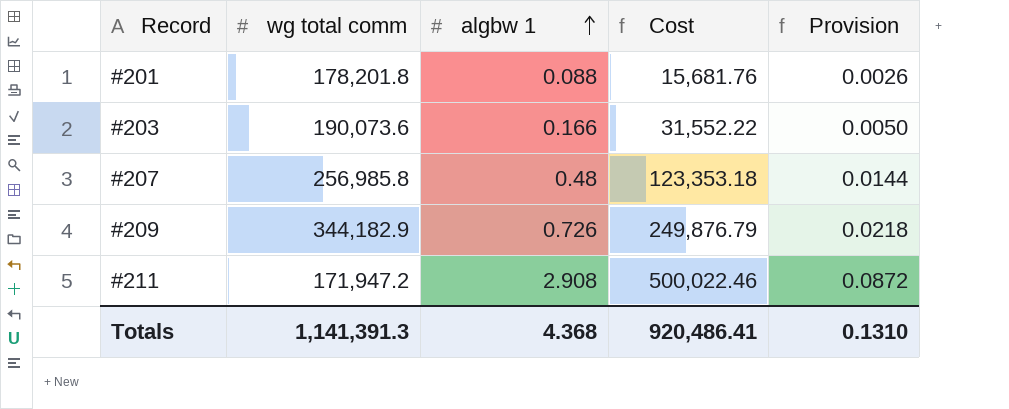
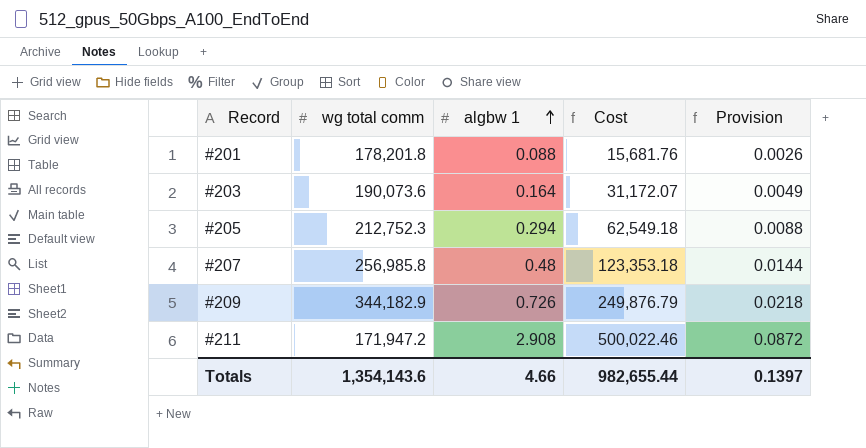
#203 | algbw 1: 0.166 -> 0.164
#203 | Cost: 31,552.22 -> 31,172.07
#203 | Provision: 0.0050 -> 0.0049
row #205: none -> 212,752.3 | 0.294 | 62,549.18 | 0.0088
Totals | wg total comm: 1,141,391.3 -> 1,354,143.6
Totals | algbw 1: 4.368 -> 4.66
Totals | Cost: 920,486.41 -> 982,655.44
Totals | Provision: 0.1310 -> 0.1397

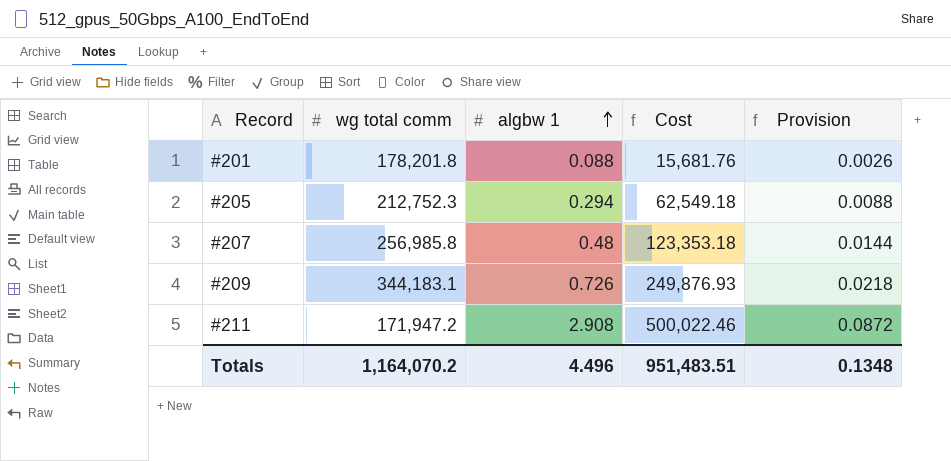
row #203: 190,073.6 | 0.164 | 31,172.07 | 0.0049 -> none
#209 | wg total comm: 344,182.9 -> 344,183.1
#209 | Cost: 249,876.79 -> 249,876.93
Totals | wg total comm: 1,354,143.6 -> 1,164,070.2
Totals | algbw 1: 4.66 -> 4.496
Totals | Cost: 982,655.44 -> 951,483.51
Totals | Provision: 0.1397 -> 0.1348

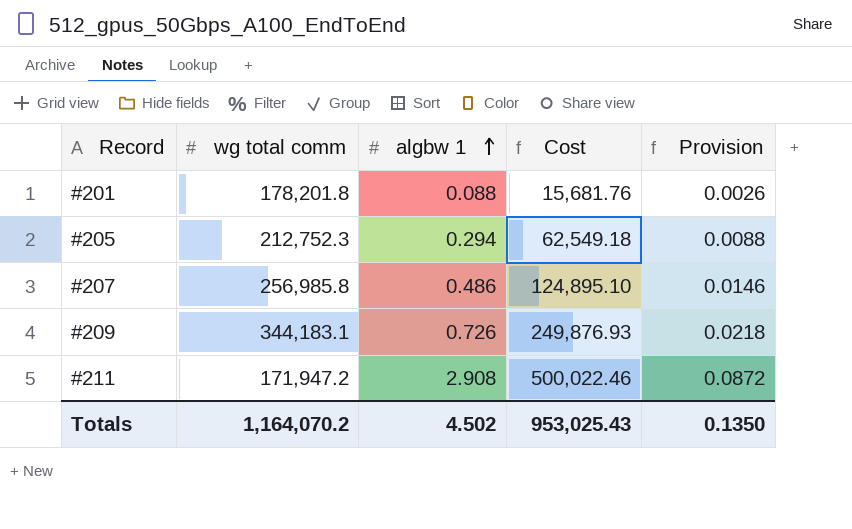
#207 | algbw 1: 0.48 -> 0.486
#207 | Cost: 123,353.18 -> 124,895.10
#207 | Provision: 0.0144 -> 0.0146
Totals | algbw 1: 4.496 -> 4.502
Totals | Cost: 951,483.51 -> 953,025.43
Totals | Provision: 0.1348 -> 0.1350

